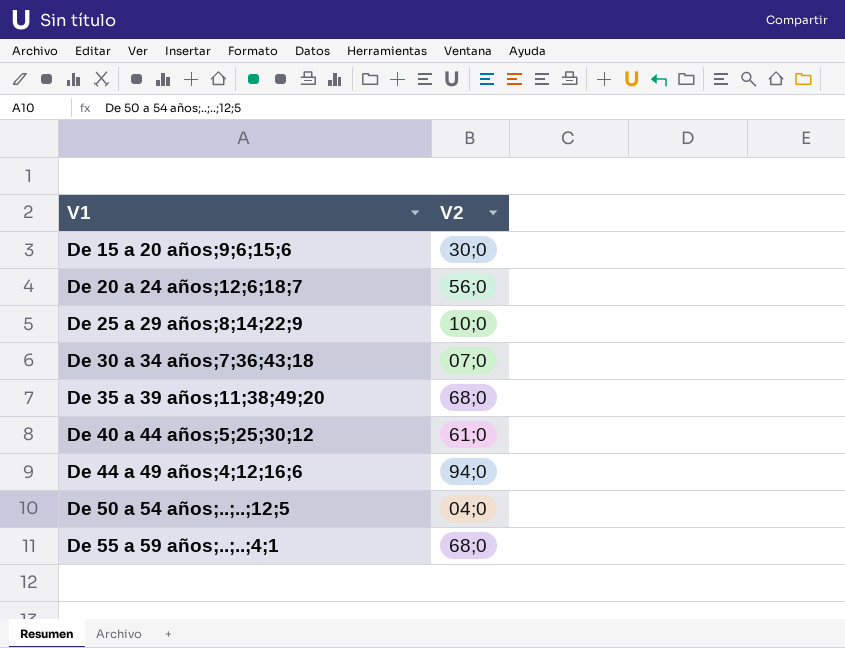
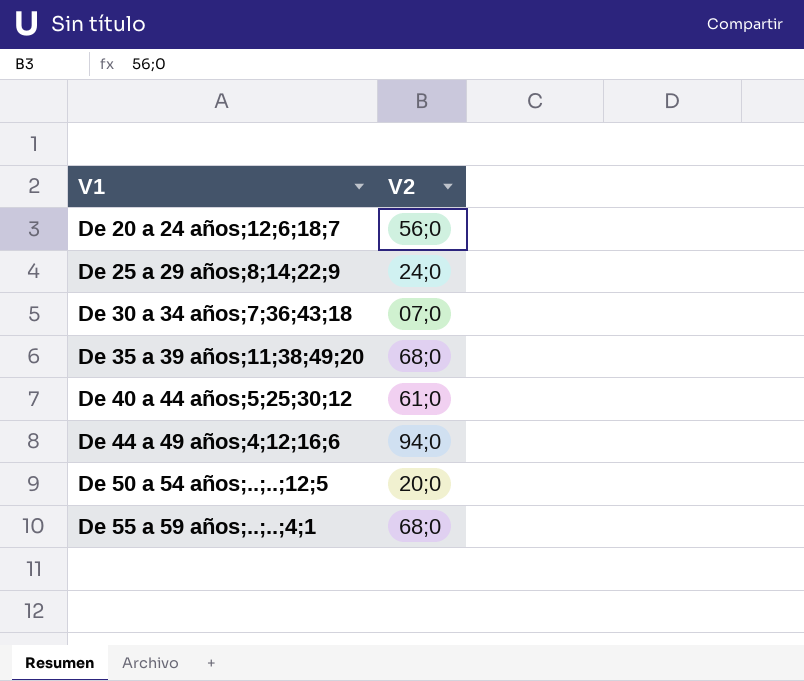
row De 15 a 20 años;9;6;15;6: 30;0 -> none
De 25 a 29 años;8;14;22;9 | V2: 10;0 -> 24;0
De 50 a 54 años;..;..;12;5 | V2: 04;0 -> 20;0

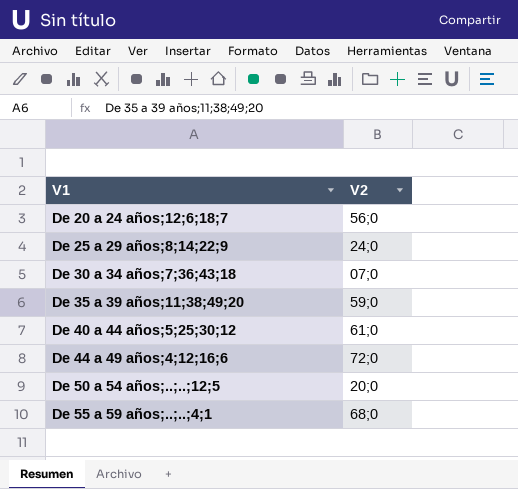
De 35 a 39 años;11;38;49;20 | V2: 68;0 -> 59;0
De 44 a 49 años;4;12;16;6 | V2: 94;0 -> 72;0

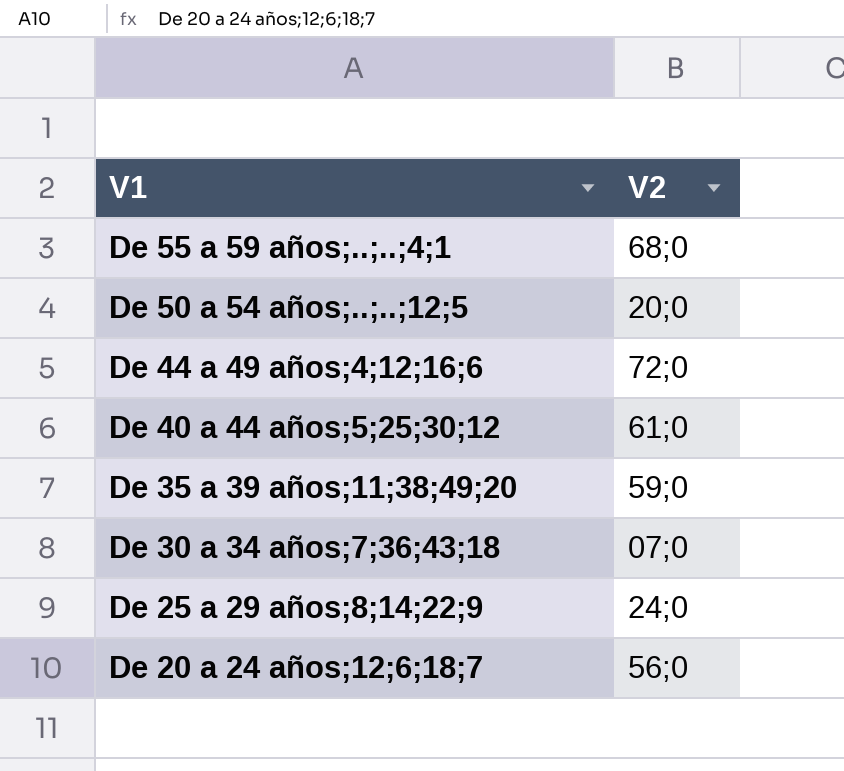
row order: V1 ascending -> V1 descending

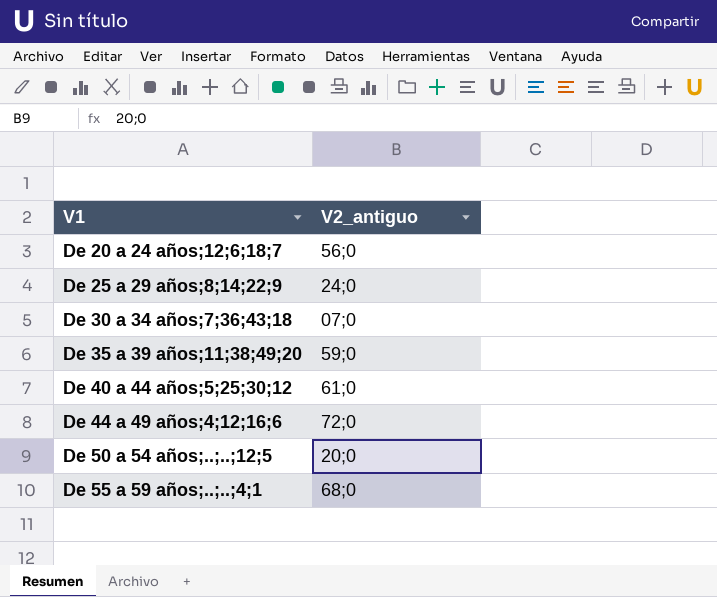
row order: V1 descending -> V1 ascending
column name: V2 -> V2_antiguo

